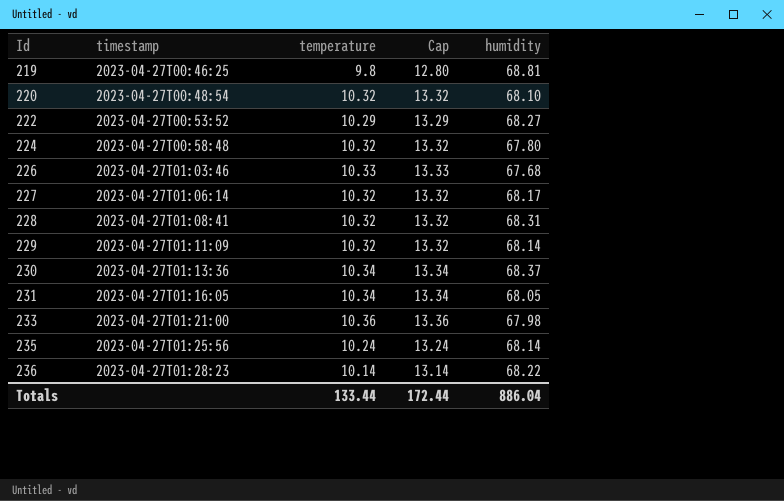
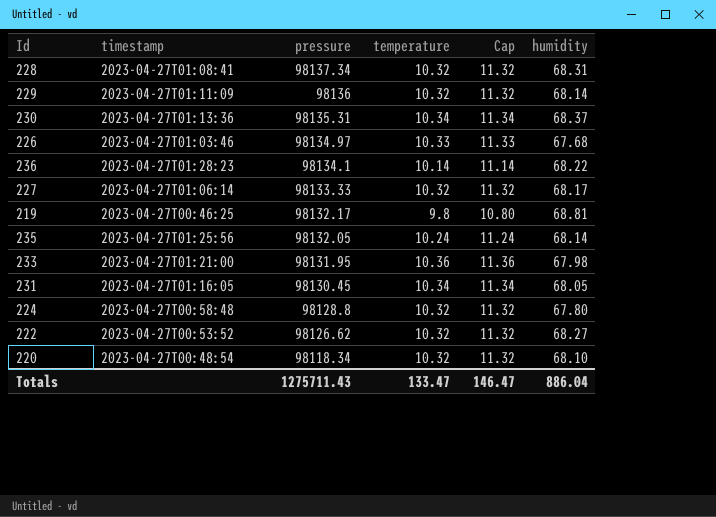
row order: Id ascending -> pressure descending
column pressure | position: none -> 3
column Cap | formula: [temperature] + 3 -> [temperature] + 1
222 | temperature: 10.29 -> 10.32
Totals | temperature: 133.44 -> 133.47
Totals | Cap: 172.44 -> 146.47

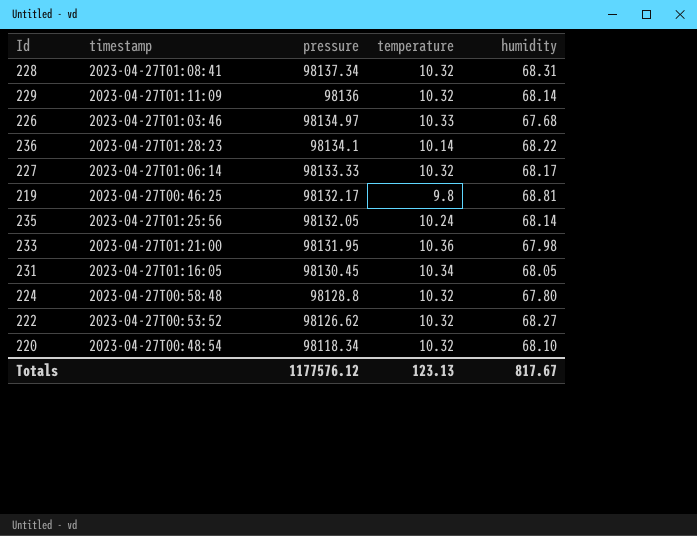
column Cap | formula: [temperature] + 1 -> none
row 230: 2023-04-27T01:13:36 | 98135.31 | 10.34 | 11.34 | 68.37 -> none
Totals | pressure: 1275711.43 -> 1177576.12
Totals | temperature: 133.47 -> 123.13
Totals | humidity: 886.04 -> 817.67

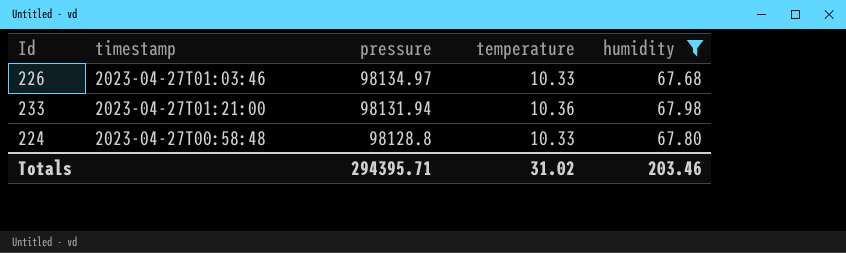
filter: none -> humidity <= 67.98
233 | pressure: 98131.95 -> 98131.94
224 | temperature: 10.32 -> 10.33
Totals | pressure: 1177576.12 -> 294395.71
Totals | temperature: 123.13 -> 31.02
Totals | humidity: 817.67 -> 203.46

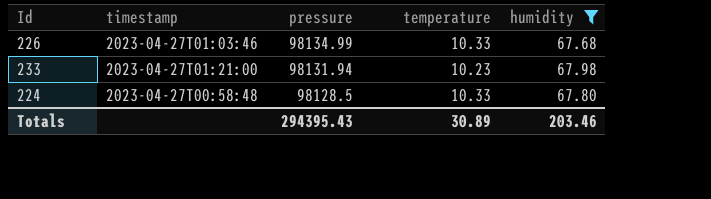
226 | pressure: 98134.97 -> 98134.99
233 | temperature: 10.36 -> 10.23
224 | pressure: 98128.8 -> 98128.5
Totals | pressure: 294395.71 -> 294395.43
Totals | temperature: 31.02 -> 30.89

